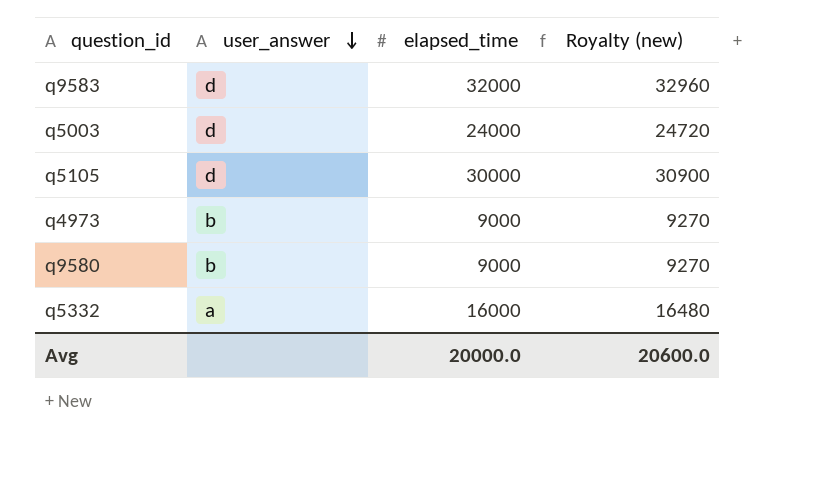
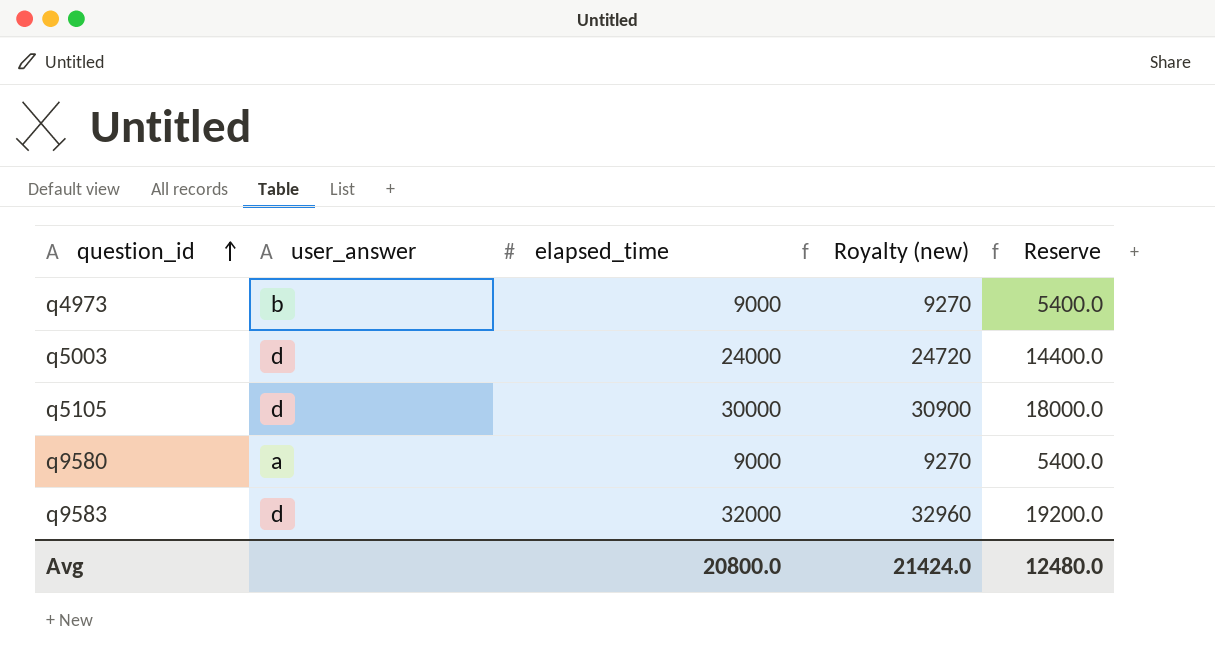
row order: user_answer descending -> question_id ascending
column Reserve | formula: none -> [elapsed_time] * 0.6
row q5332: a | 16000 | 16480 -> none
q9580 | user_answer: b -> a
Avg | elapsed_time: 20000.0 -> 20800.0
Avg | Royalty (new): 20600.0 -> 21424.0

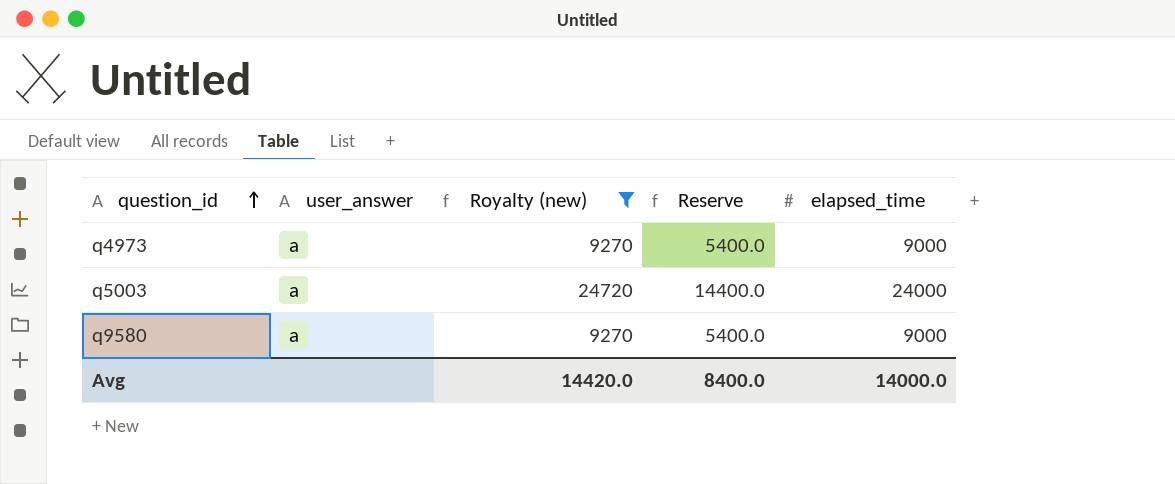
filter: none -> Royalty (new) <= 24720
column elapsed_time | position: 3 -> 5
q4973 | user_answer: b -> a
q5003 | user_answer: d -> a
Avg | Royalty (new): 21424.0 -> 14420.0
Avg | Reserve: 12480.0 -> 8400.0
Avg | elapsed_time: 20800.0 -> 14000.0

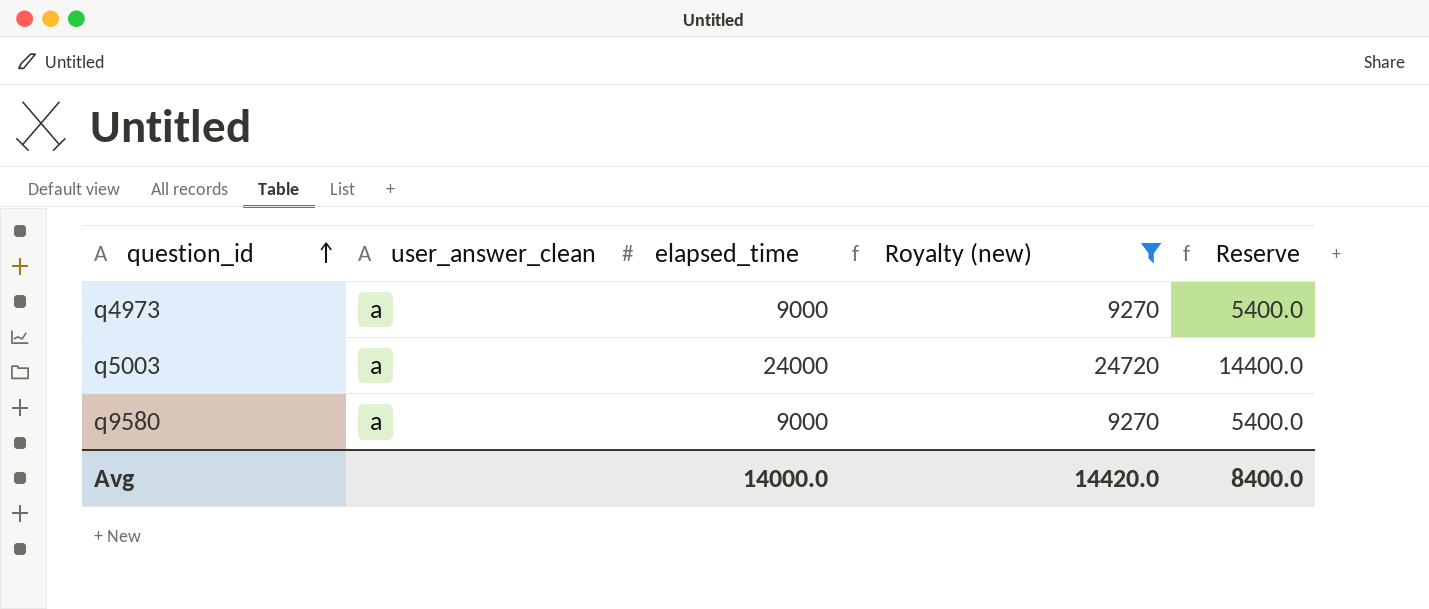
column name: user_answer -> user_answer_clean
column elapsed_time | position: 5 -> 3

